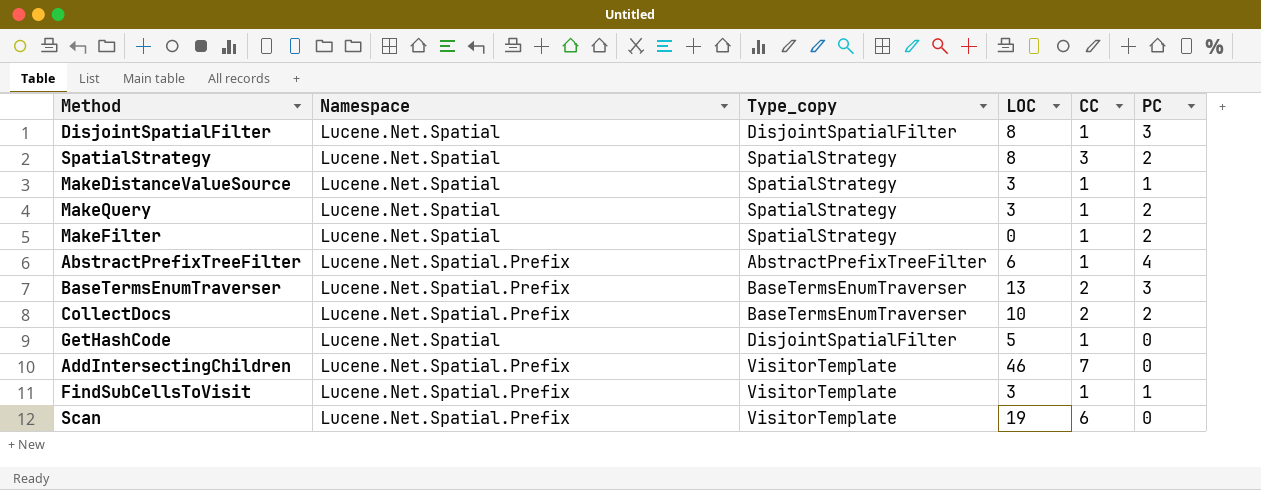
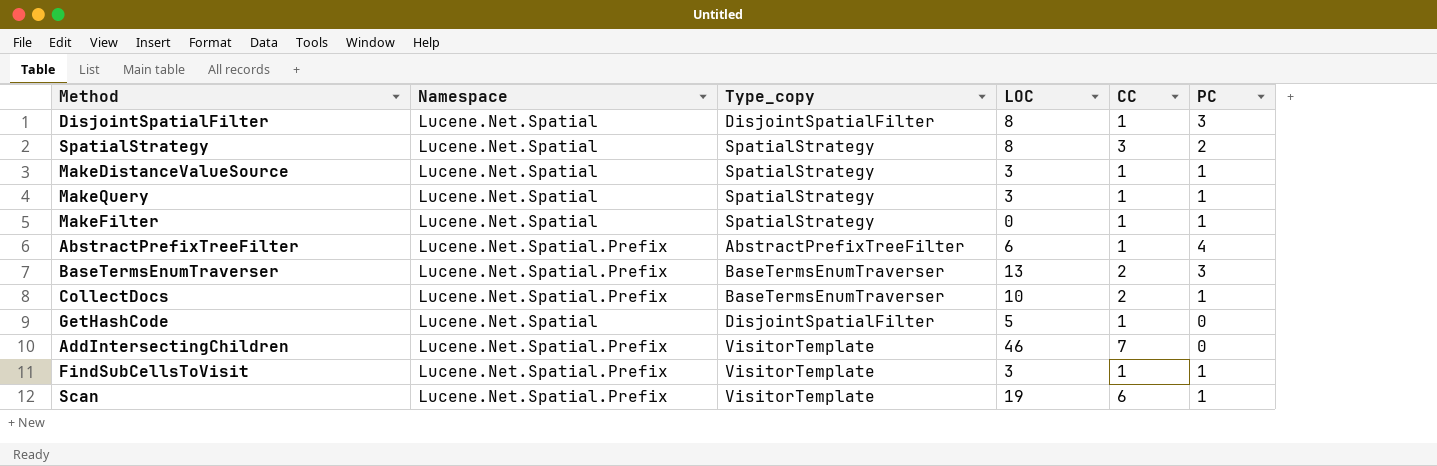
MakeQuery | PC: 2 -> 1
MakeFilter | PC: 2 -> 1
CollectDocs | PC: 2 -> 1
Scan | PC: 0 -> 1

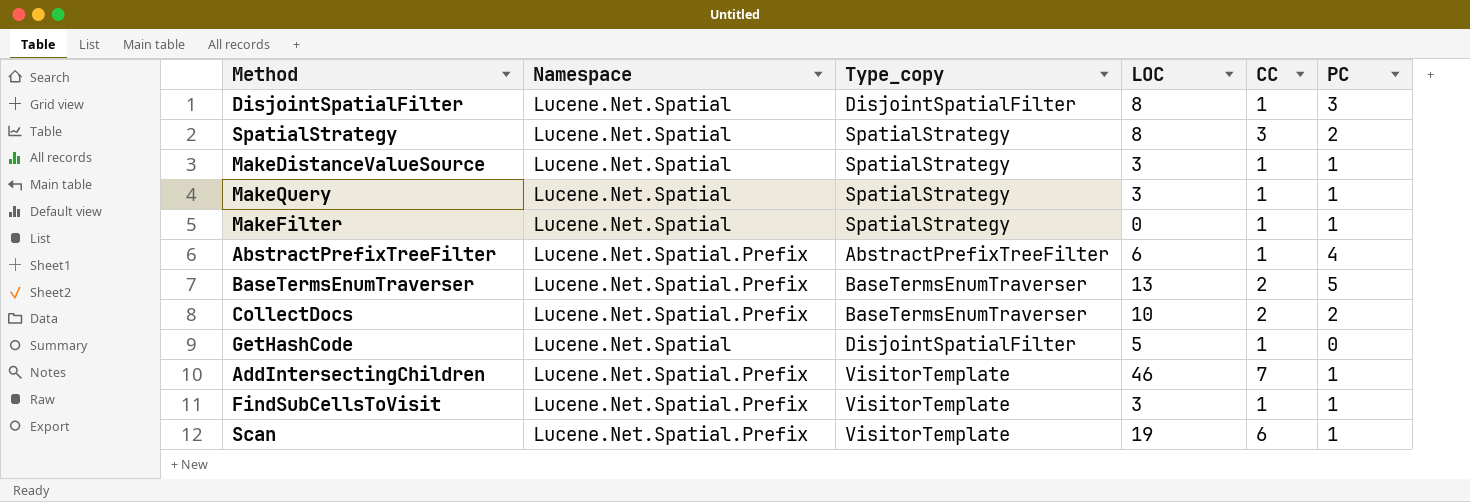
BaseTermsEnumTraverser | PC: 3 -> 5
CollectDocs | PC: 1 -> 2
AddIntersectingChildren | PC: 0 -> 1

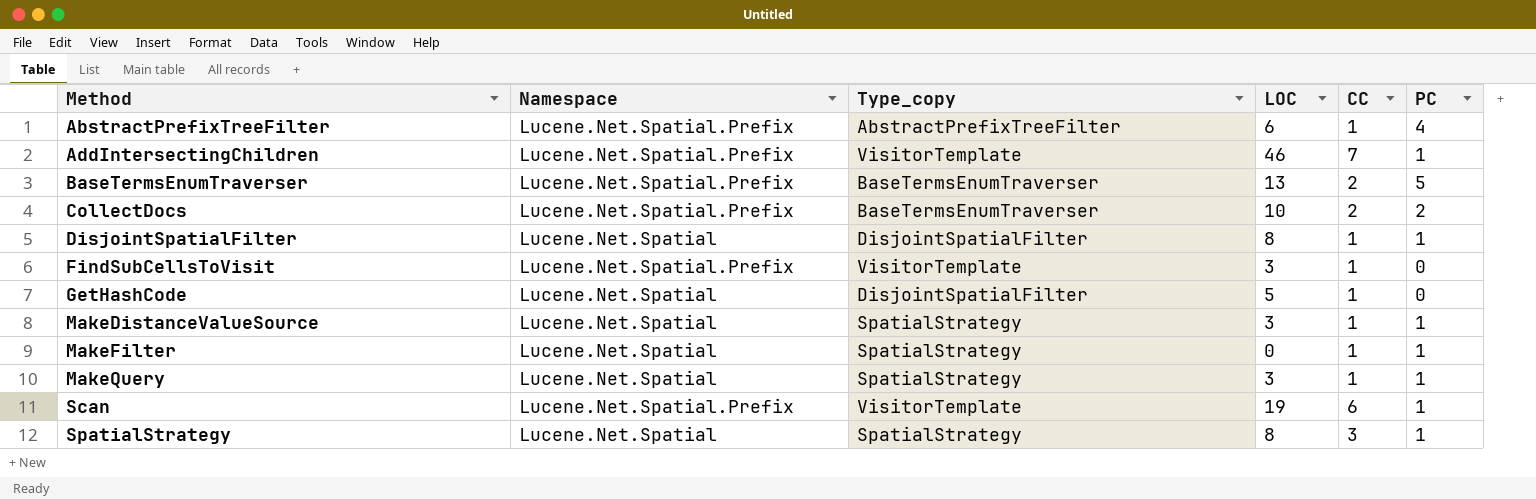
row order: none -> Method ascending
DisjointSpatialFilter | PC: 3 -> 1
FindSubCellsToVisit | PC: 1 -> 0
SpatialStrategy | PC: 2 -> 1

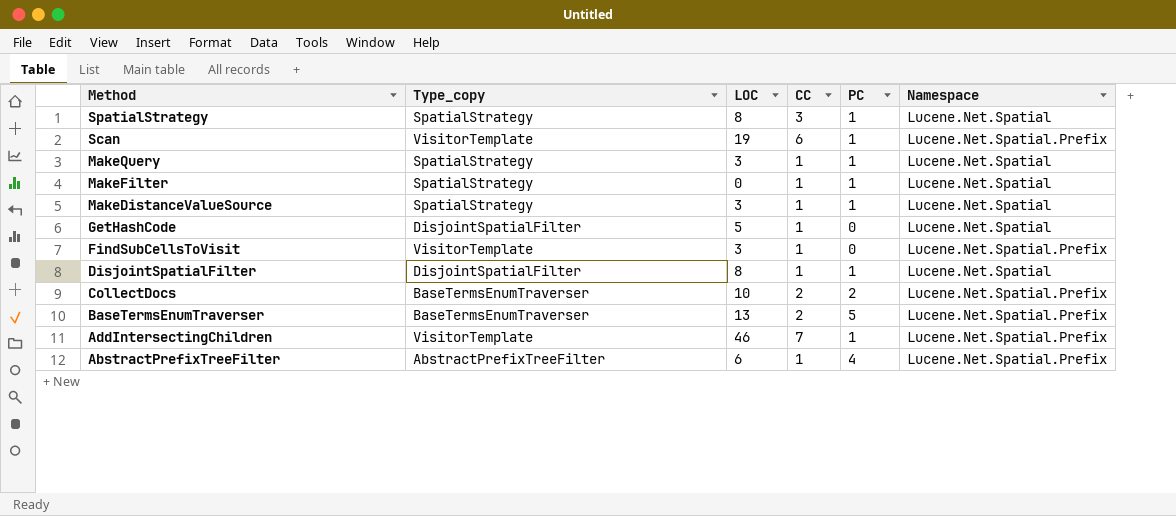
row order: Method ascending -> Method descending
column Namespace | position: 2 -> 6

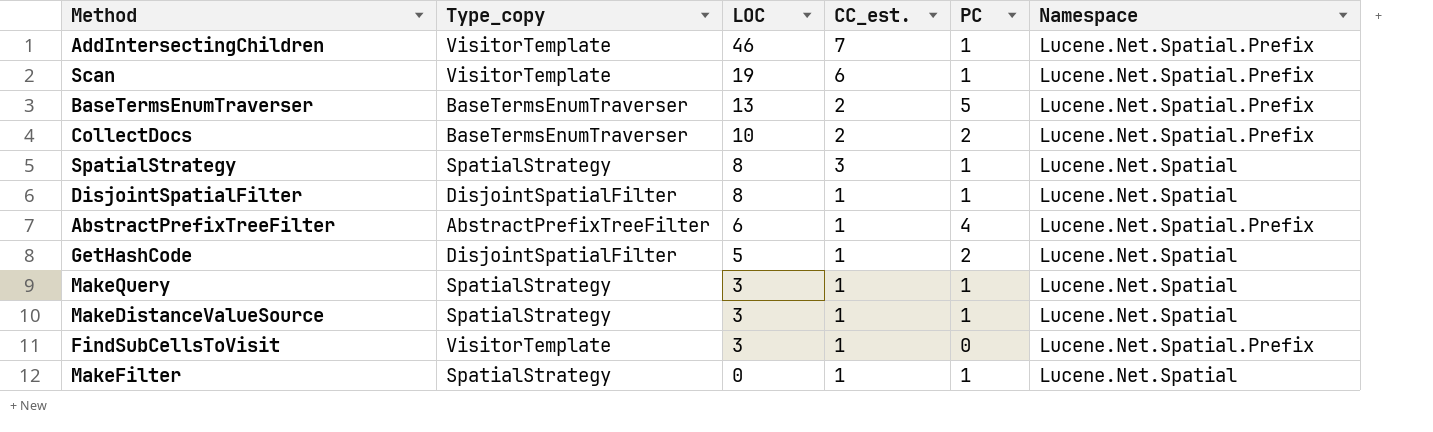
row order: Method descending -> LOC descending
column name: CC -> CC_est.
GetHashCode | PC: 0 -> 2

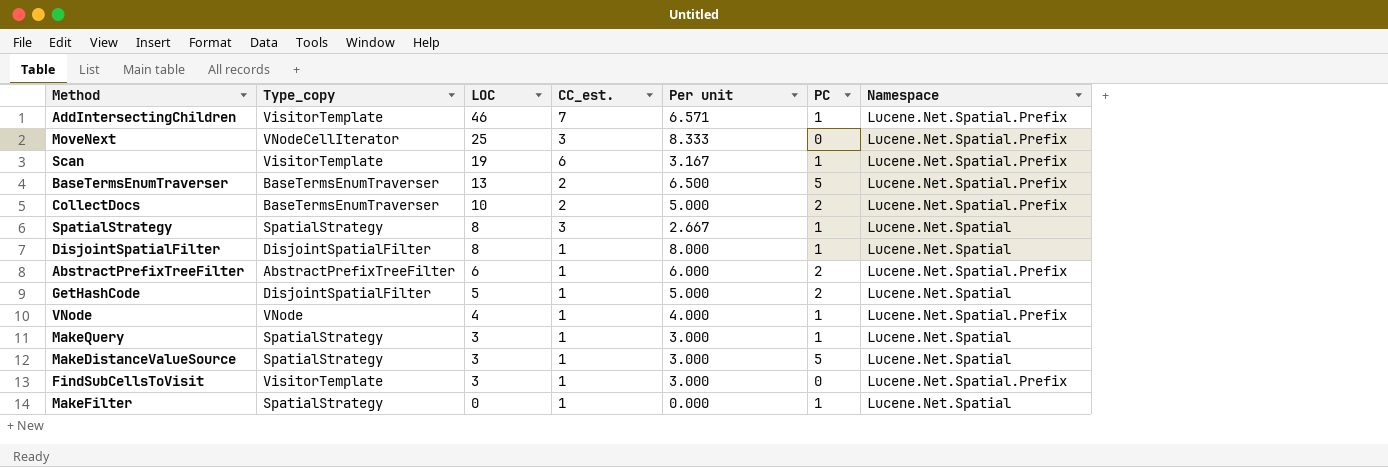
column Per unit | formula: none -> [LOC] / [CC_est.]
row MoveNext: none -> VNodeCellIterator | 25 | 3 | 8.333 | 0 | Lucene.Net.Spatial.Prefix
AbstractPrefixTreeFilter | PC: 4 -> 2
row VNode: none -> VNode | 4 | 1 | 4.000 | 1 | Lucene.Net.Spatial.Prefix
MakeDistanceValueSource | PC: 1 -> 5

